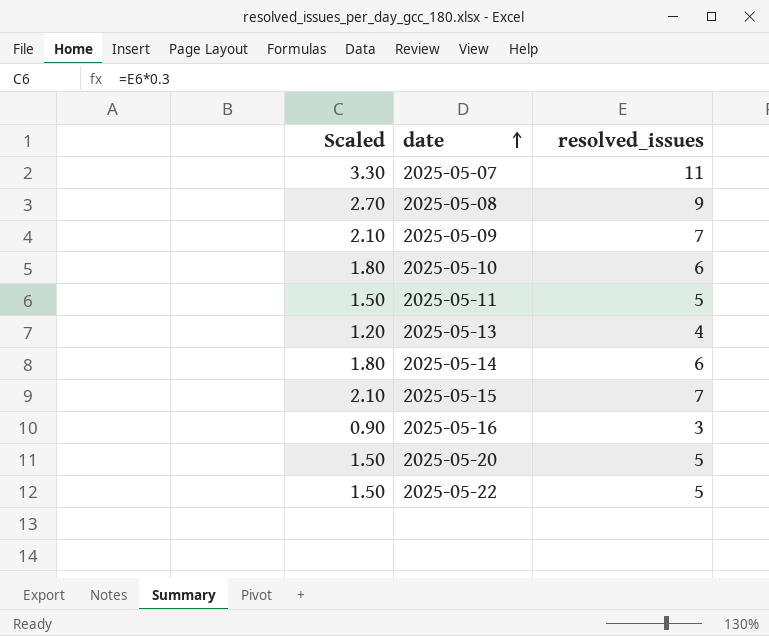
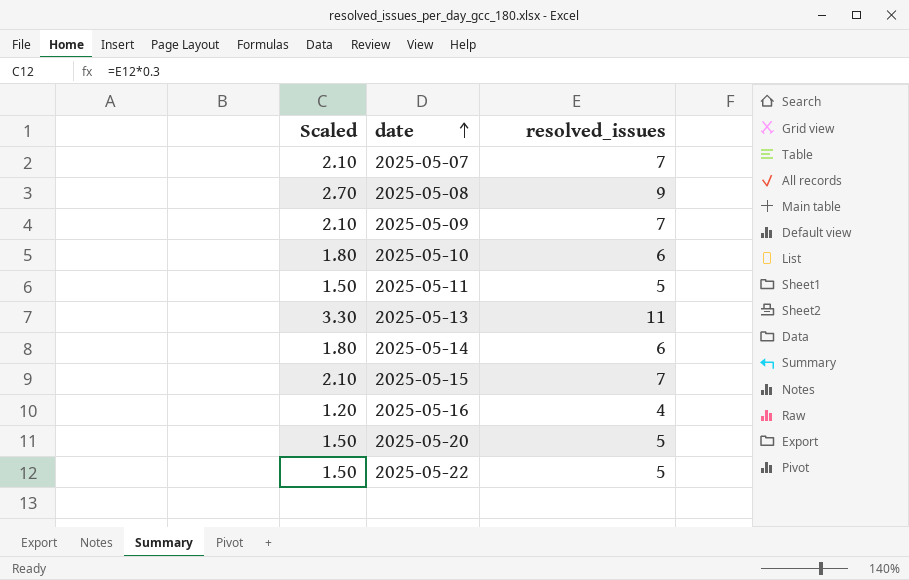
2025-05-07 | Scaled: 3.30 -> 2.10
2025-05-07 | resolved_issues: 11 -> 7
2025-05-13 | Scaled: 1.20 -> 3.30
2025-05-13 | resolved_issues: 4 -> 11
2025-05-16 | Scaled: 0.90 -> 1.20
2025-05-16 | resolved_issues: 3 -> 4

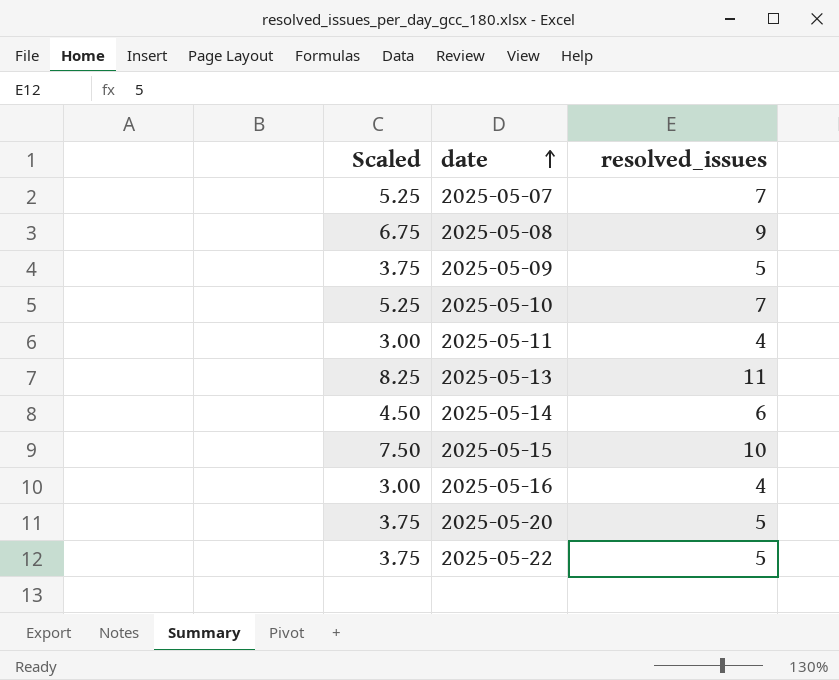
column Scaled | formula: [resolved_issues] * 0.3 -> [resolved_issues] * 0.75
2025-05-09 | resolved_issues: 7 -> 5
2025-05-10 | resolved_issues: 6 -> 7
2025-05-11 | resolved_issues: 5 -> 4
2025-05-15 | resolved_issues: 7 -> 10

